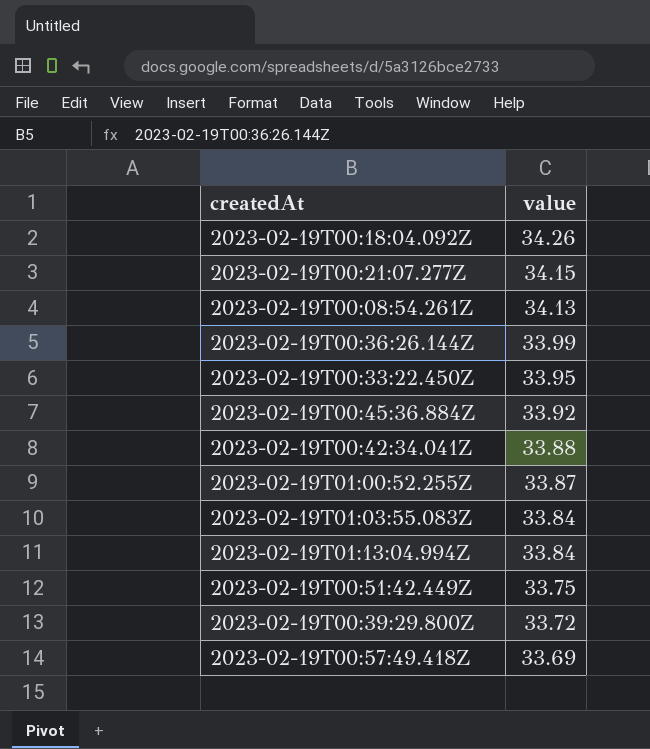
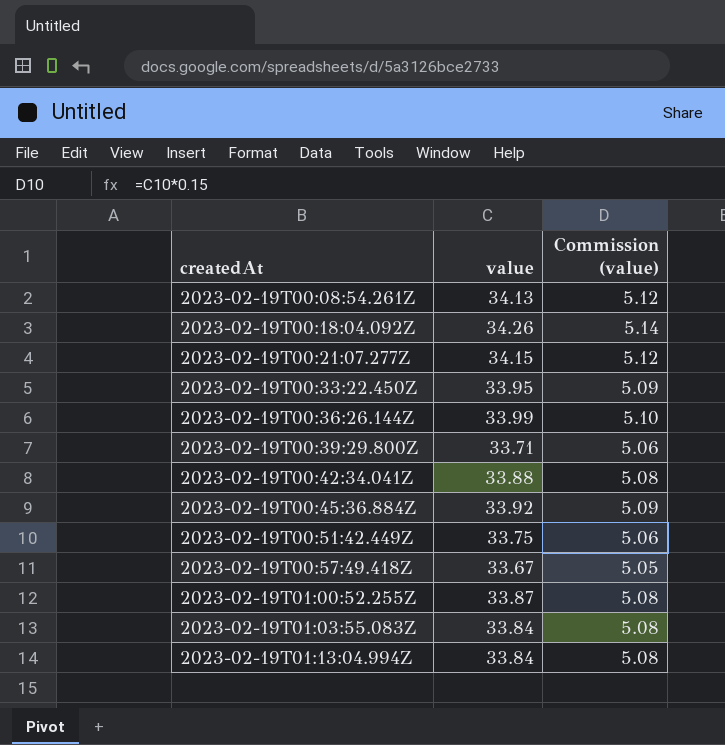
row order: value descending -> createdAt ascending
column Commission (value) | formula: none -> [value] * 0.15
2023-02-19T00:39:29.800Z | value: 33.72 -> 33.71
2023-02-19T00:57:49.418Z | value: 33.69 -> 33.67

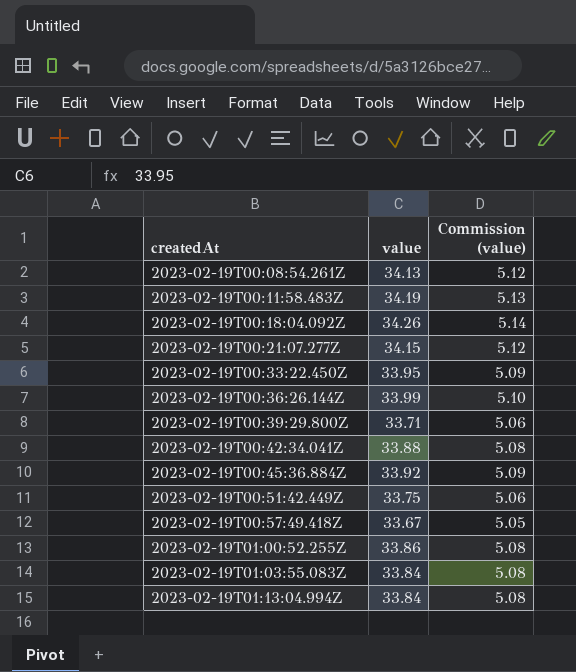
row 2023-02-19T00:11:58.483Z: none -> 34.19 | 5.13
2023-02-19T01:00:52.255Z | value: 33.87 -> 33.86

